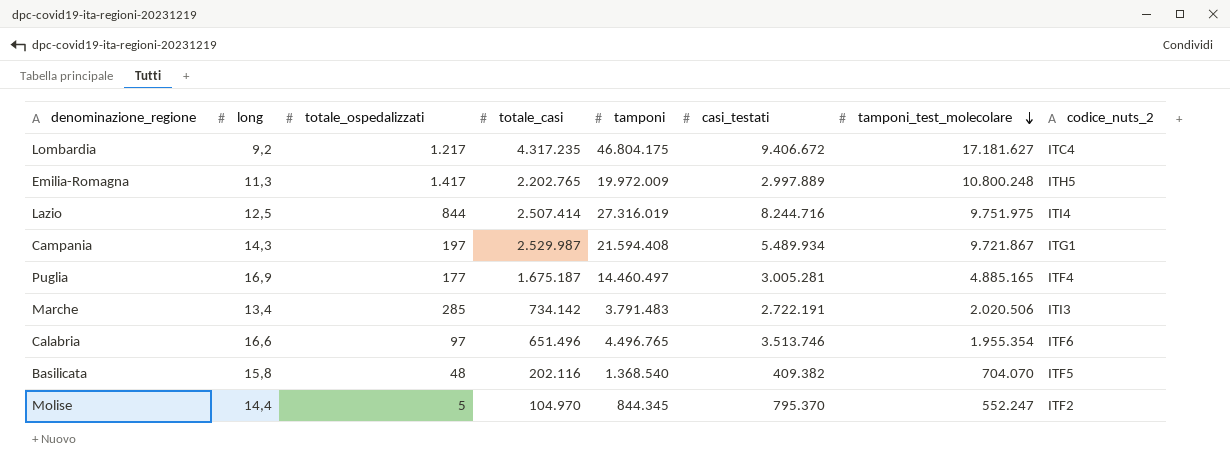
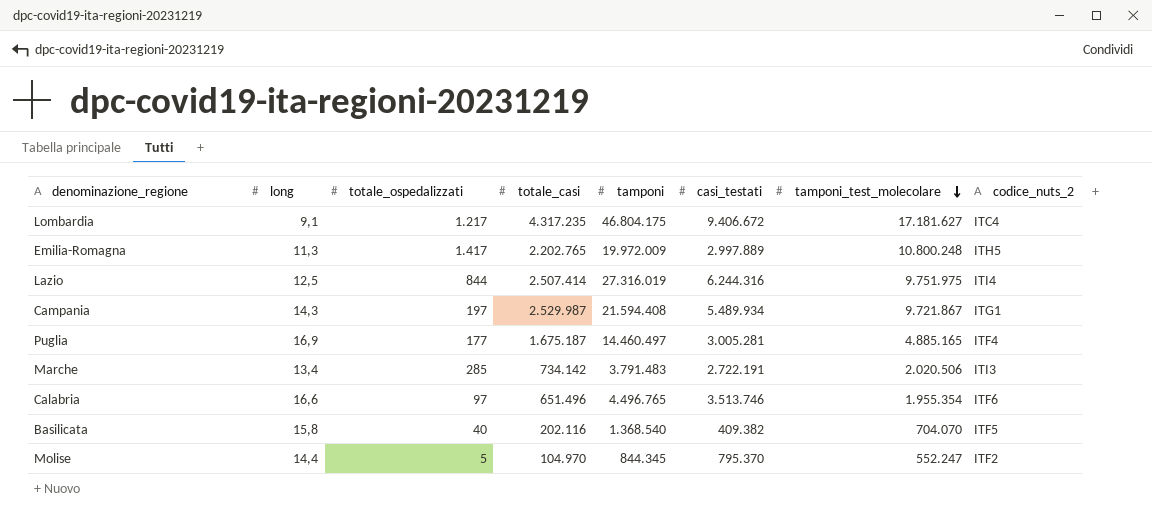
Lombardia | long: 9,2 -> 9,1
Lazio | casi_testati: 8.244.716 -> 6.244.316
Basilicata | totale_ospedalizzati: 48 -> 40

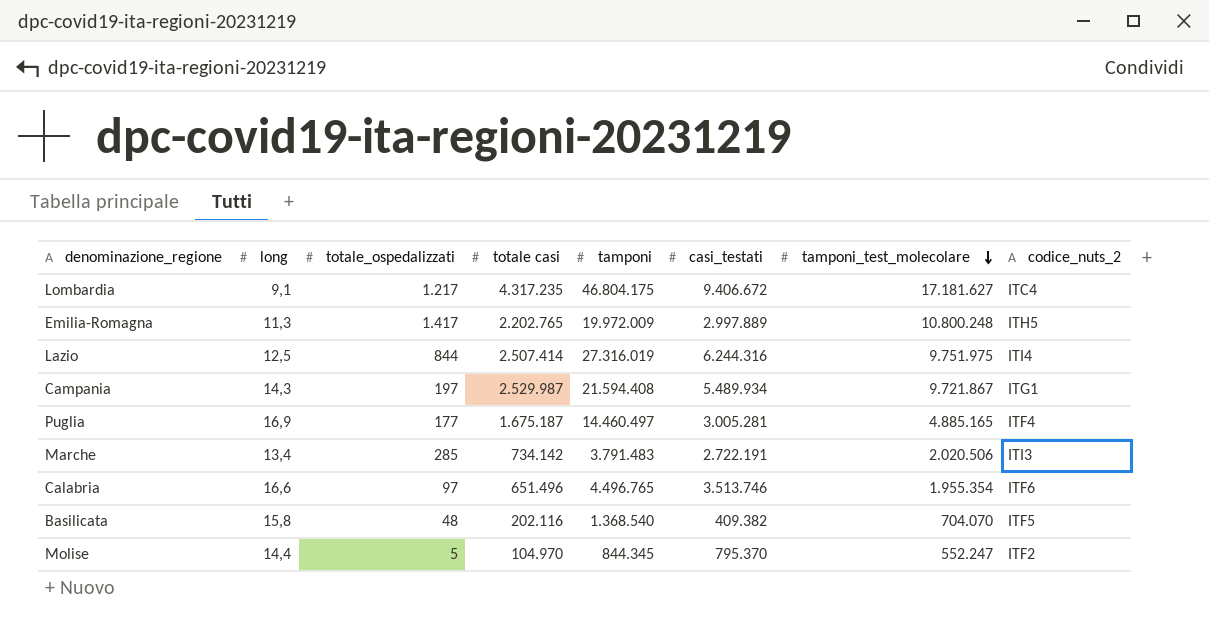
column name: totale_casi -> totale casi
Basilicata | totale_ospedalizzati: 40 -> 48

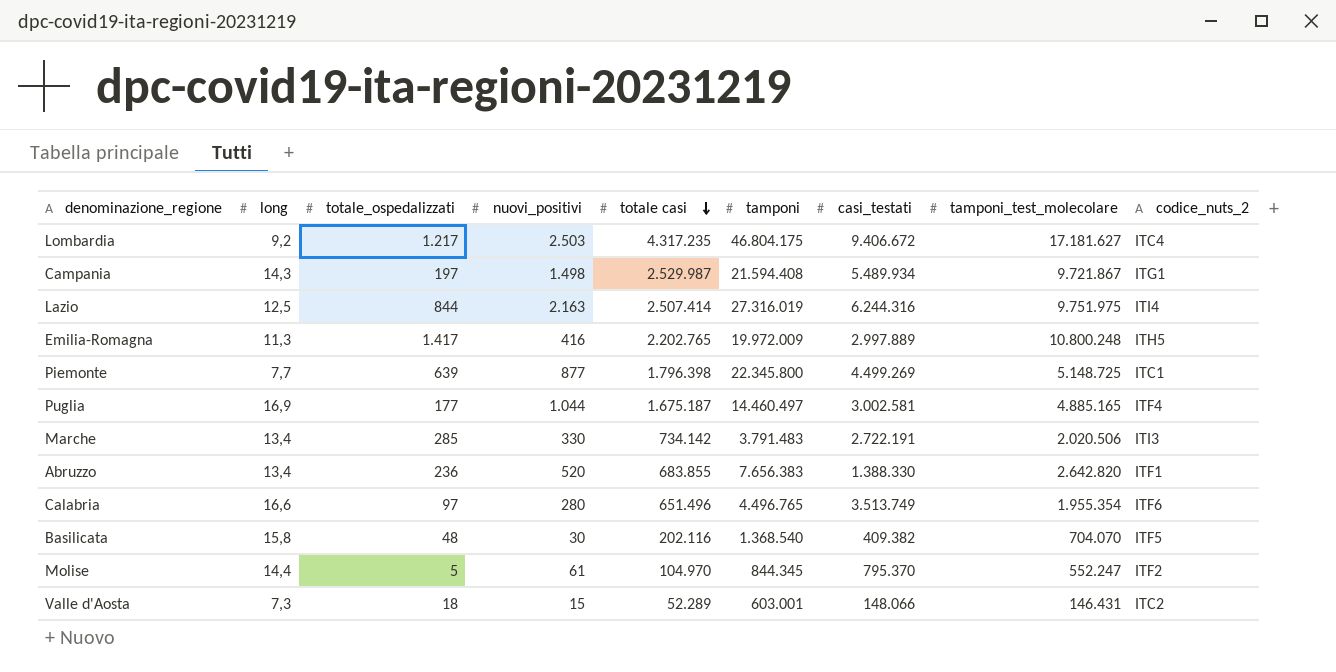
row order: tamponi_test_molecolare descending -> totale casi descending
column nuovi_positivi | position: none -> 4
Lombardia | long: 9,1 -> 9,2
row Piemonte: none -> 7,7 | 639 | 877 | 1.796.398 | 22.345.800 | 4.499.269 | 5.148.725 | ITC1
Puglia | casi_testati: 3.005.281 -> 3.002.581
row Abruzzo: none -> 13,4 | 236 | 520 | 683.855 | 7.656.383 | 1.388.330 | 2.642.820 | ITF1
Calabria | casi_testati: 3.513.746 -> 3.513.749
row Valle d'Aosta: none -> 7,3 | 18 | 15 | 52.289 | 603.001 | 148.066 | 146.431 | ITC2

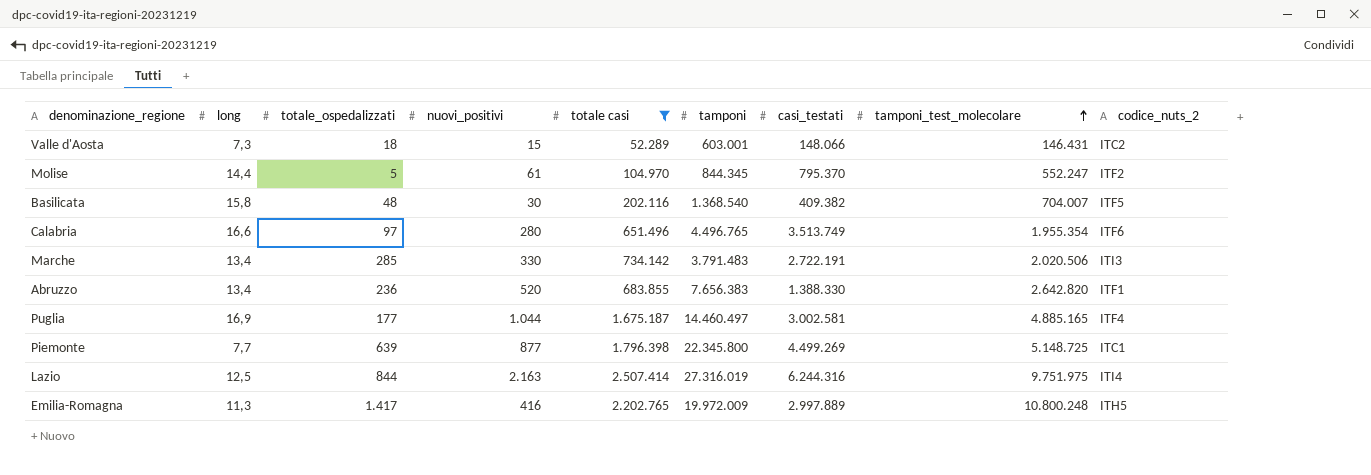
filter: none -> totale casi <= 2.507.414
row order: totale casi descending -> tamponi_test_molecolare ascending
Basilicata | tamponi_test_molecolare: 704.070 -> 704.007

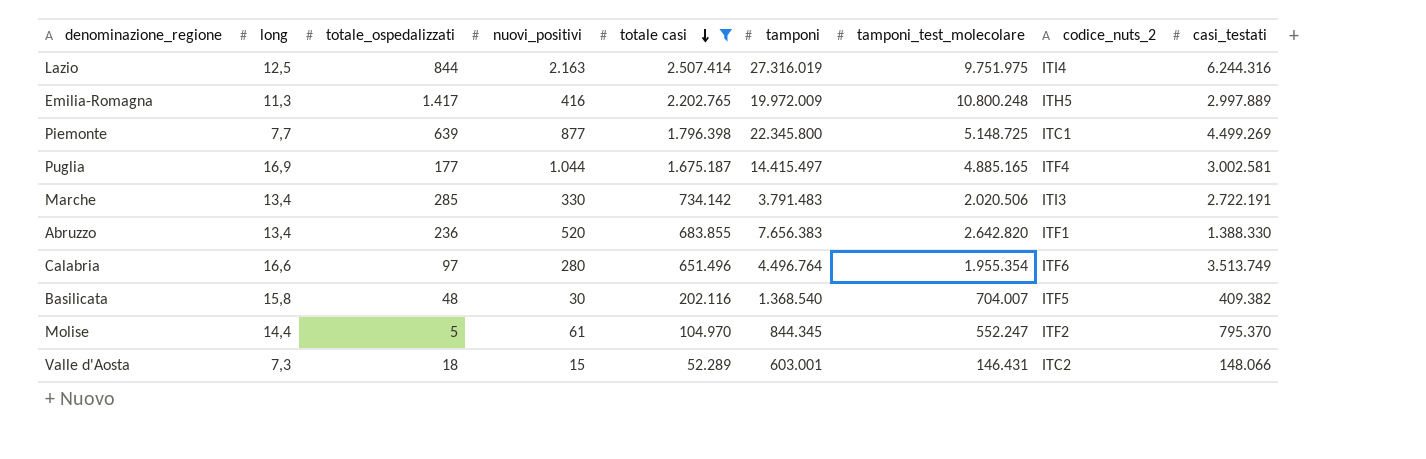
row order: tamponi_test_molecolare ascending -> totale casi descending
column casi_testati | position: 7 -> 9
Puglia | tamponi: 14.460.497 -> 14.415.497
Calabria | tamponi: 4.496.765 -> 4.496.764

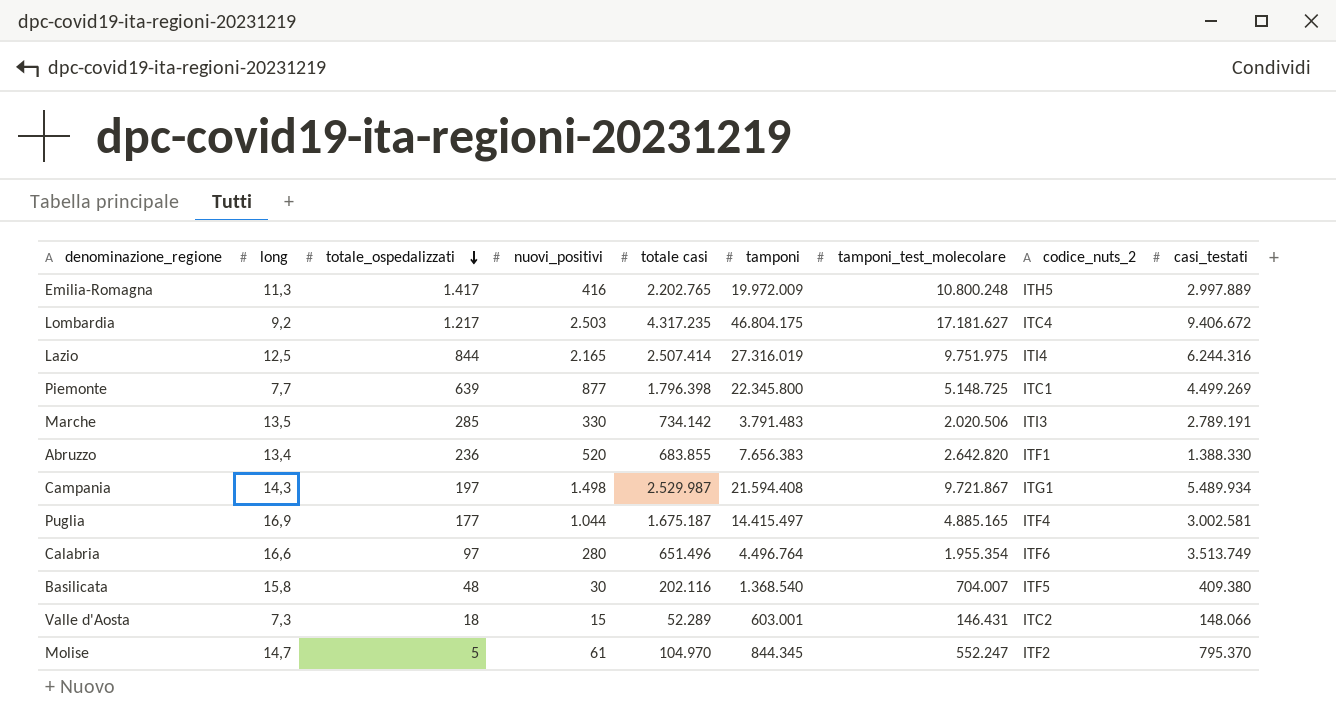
filter: totale casi <= 2.507.414 -> none
row order: totale casi descending -> totale_ospedalizzati descending
Lazio | nuovi_positivi: 2.163 -> 2.165
Marche | long: 13,4 -> 13,5
Marche | casi_testati: 2.722.191 -> 2.789.191
Basilicata | casi_testati: 409.382 -> 409.380
Molise | long: 14,4 -> 14,7

